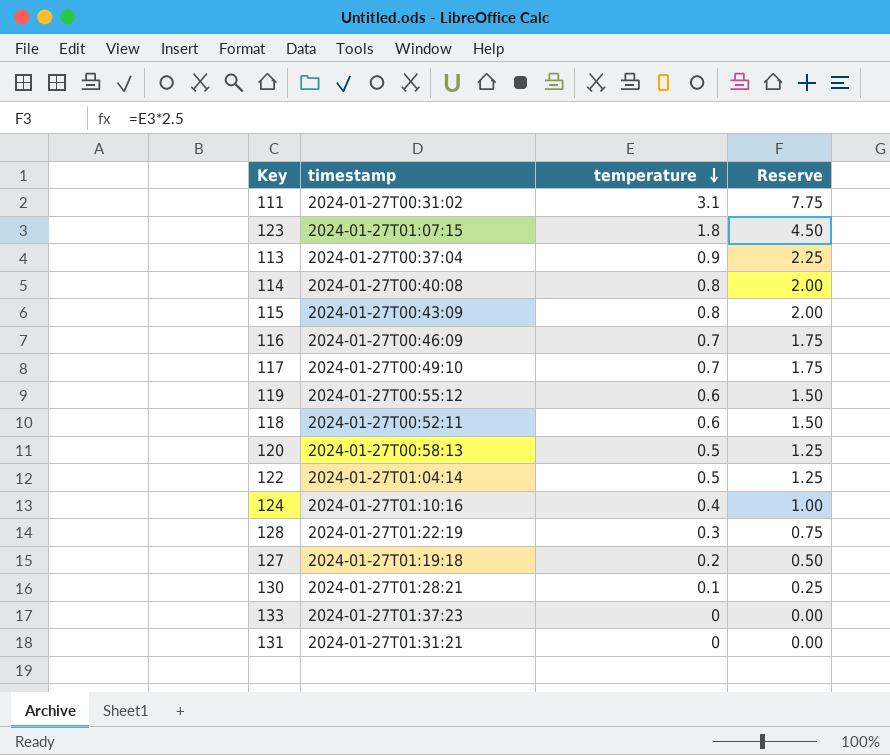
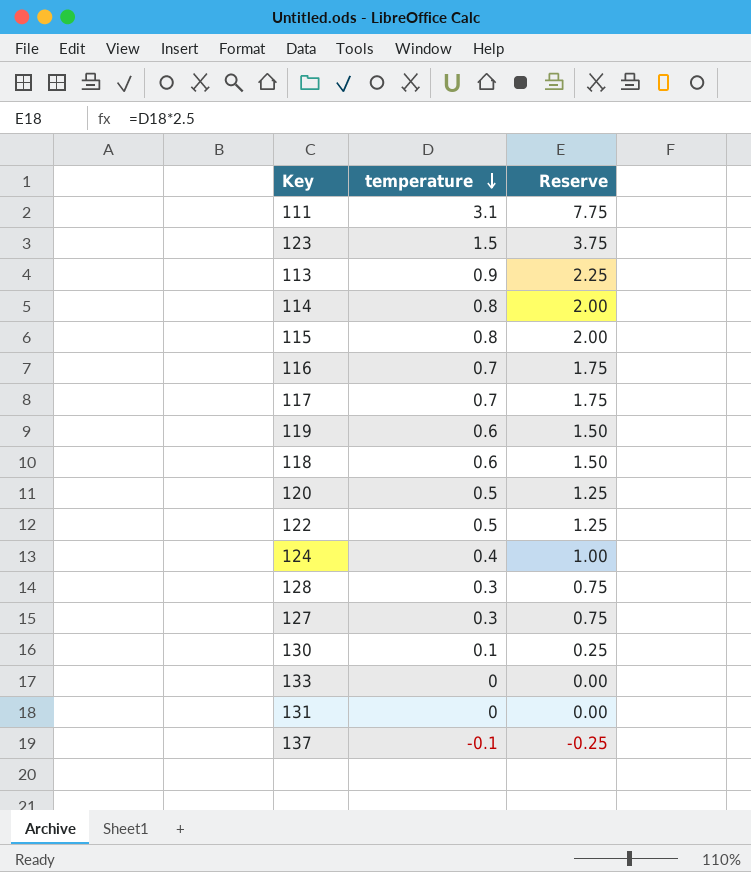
column timestamp | position: 2 -> none
123 | temperature: 1.8 -> 1.5
123 | Reserve: 4.50 -> 3.75
127 | temperature: 0.2 -> 0.3
127 | Reserve: 0.50 -> 0.75
row 137: none -> -0.1 | -0.25

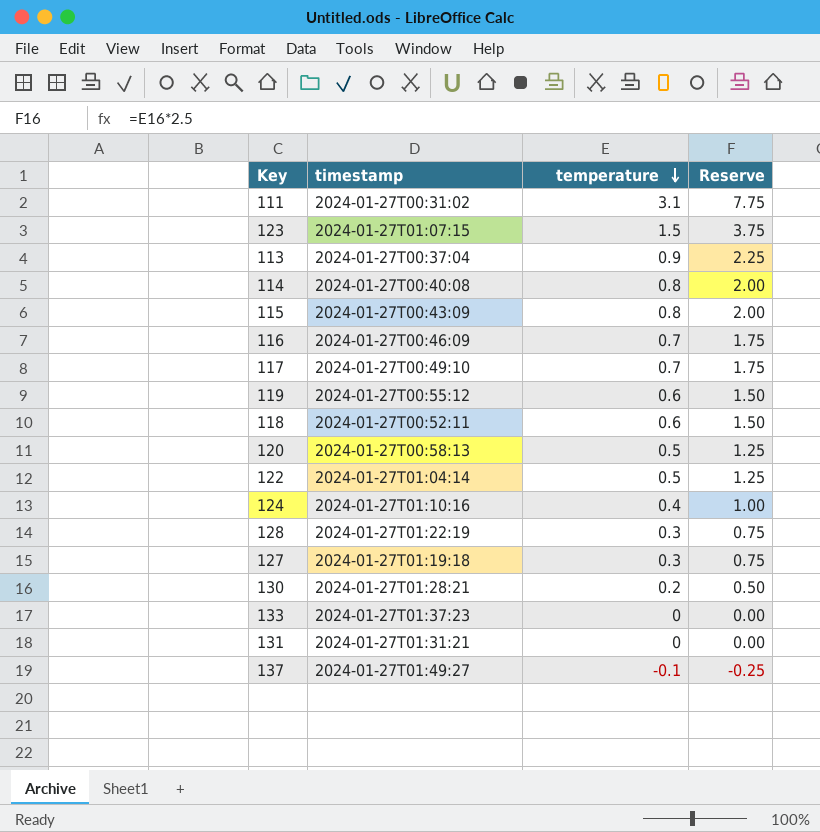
column timestamp | position: none -> 2
130 | temperature: 0.1 -> 0.2
130 | Reserve: 0.25 -> 0.50

